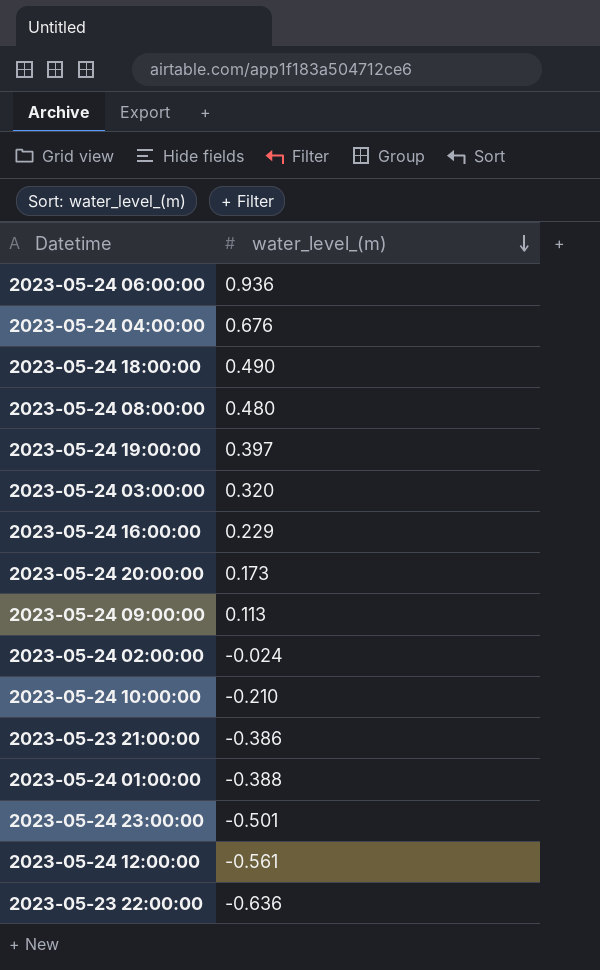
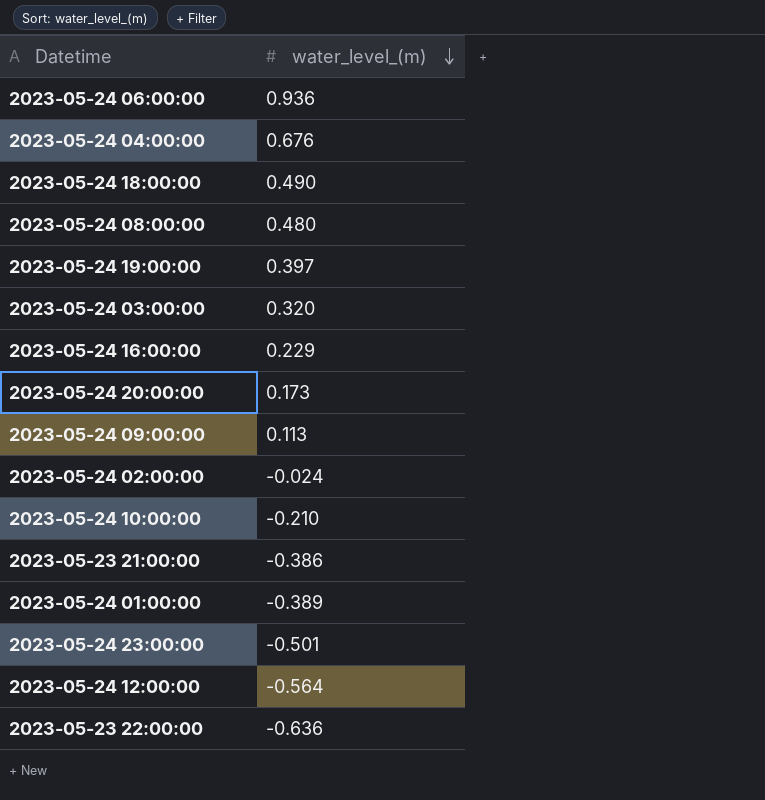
2023-05-24 01:00:00 | water_level_(m): -0.388 -> -0.389
2023-05-24 12:00:00 | water_level_(m): -0.561 -> -0.564

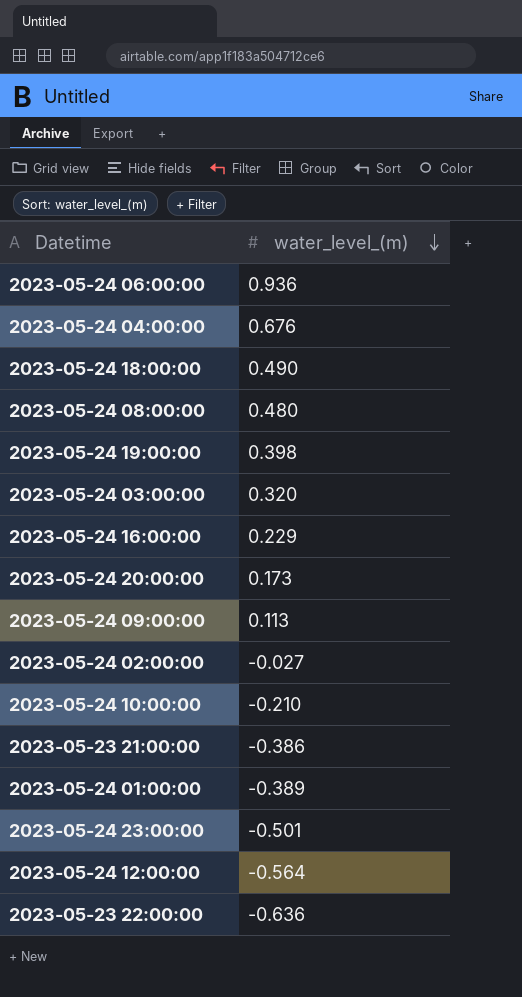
2023-05-24 19:00:00 | water_level_(m): 0.397 -> 0.398
2023-05-24 02:00:00 | water_level_(m): -0.024 -> -0.027

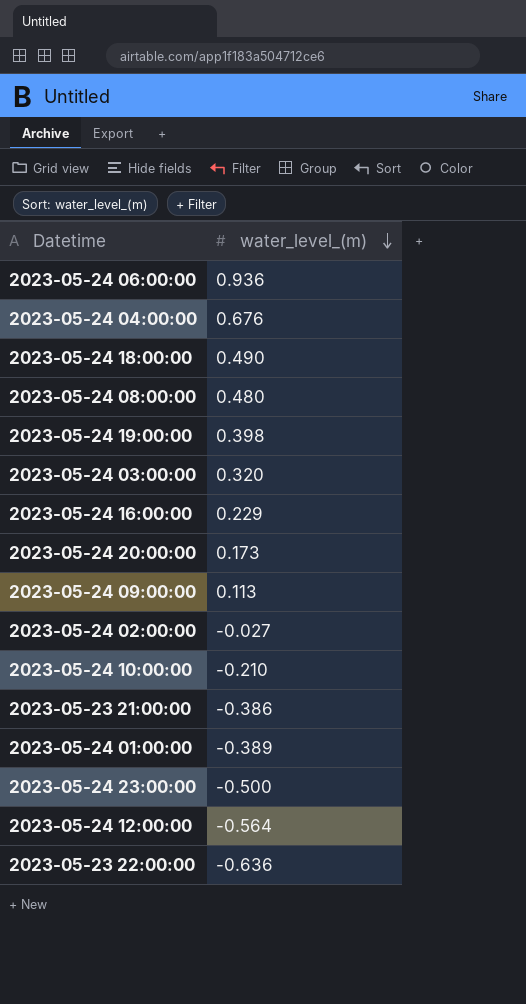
2023-05-24 23:00:00 | water_level_(m): -0.501 -> -0.500

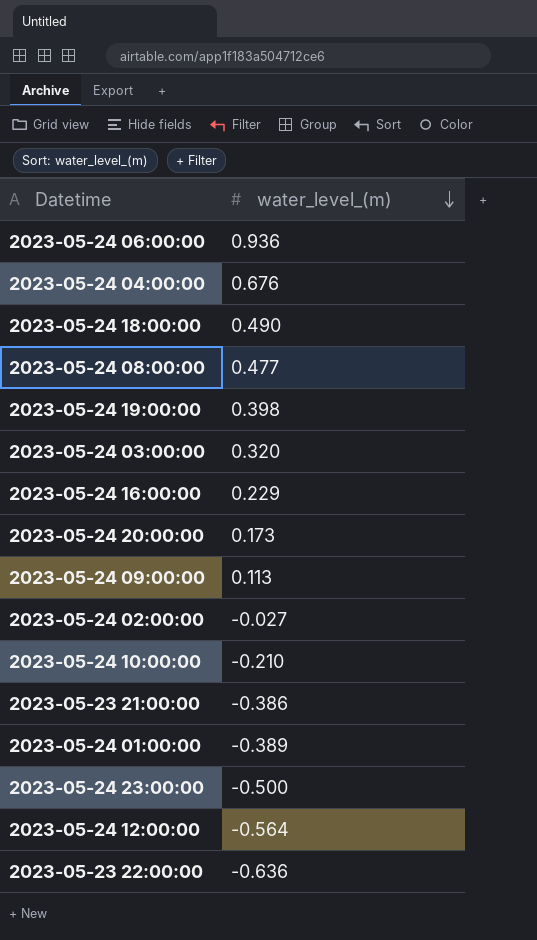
2023-05-24 08:00:00 | water_level_(m): 0.480 -> 0.477

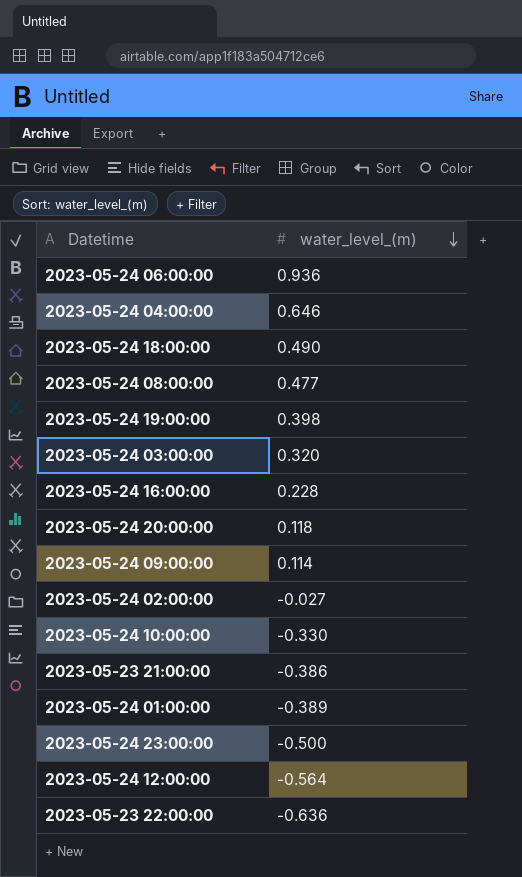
2023-05-24 04:00:00 | water_level_(m): 0.676 -> 0.646
2023-05-24 16:00:00 | water_level_(m): 0.229 -> 0.228
2023-05-24 20:00:00 | water_level_(m): 0.173 -> 0.118
2023-05-24 09:00:00 | water_level_(m): 0.113 -> 0.114
2023-05-24 10:00:00 | water_level_(m): -0.210 -> -0.330

